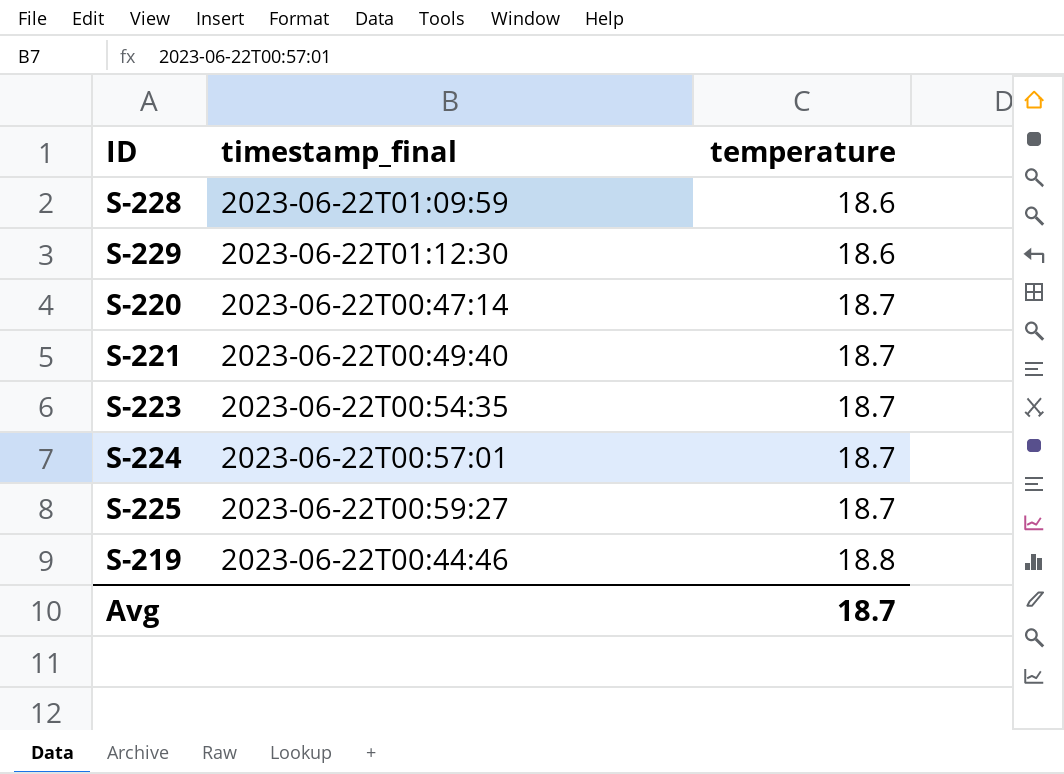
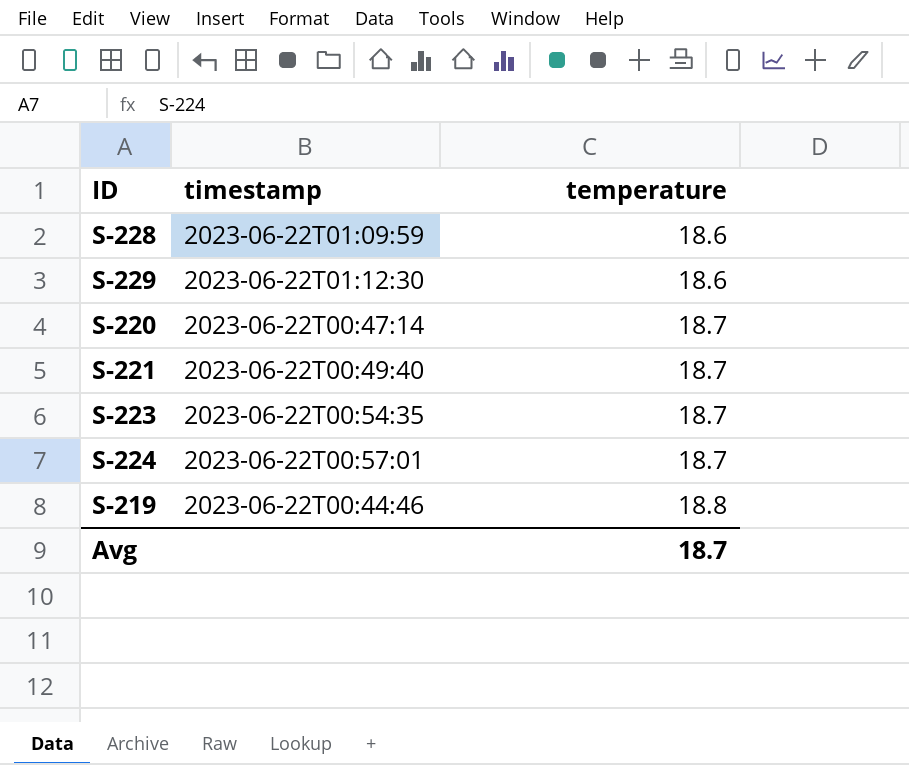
column name: timestamp_final -> timestamp
row S-225: 2023-06-22T00:59:27 | 18.7 -> none

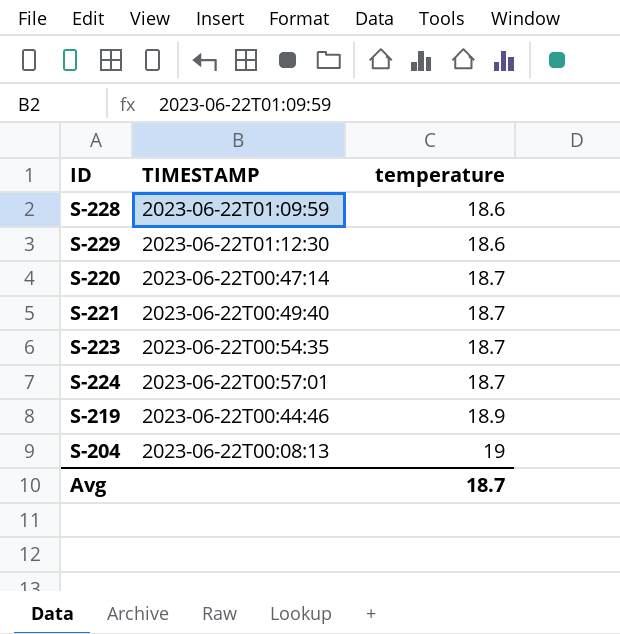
column name: timestamp -> TIMESTAMP
S-219 | temperature: 18.8 -> 18.9
row S-204: none -> 2023-06-22T00:08:13 | 19

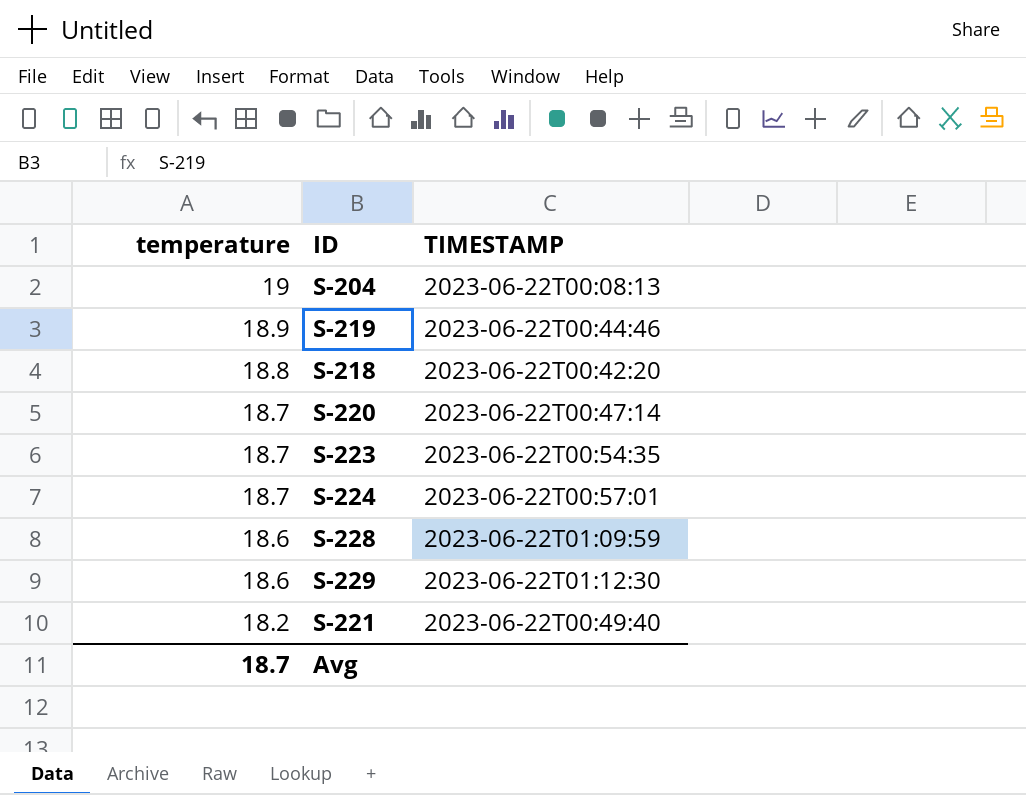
row order: temperature ascending -> temperature descending
column temperature | position: 3 -> 1
row S-218: none -> 18.8 | 2023-06-22T00:42:20
S-221 | temperature: 18.7 -> 18.2

